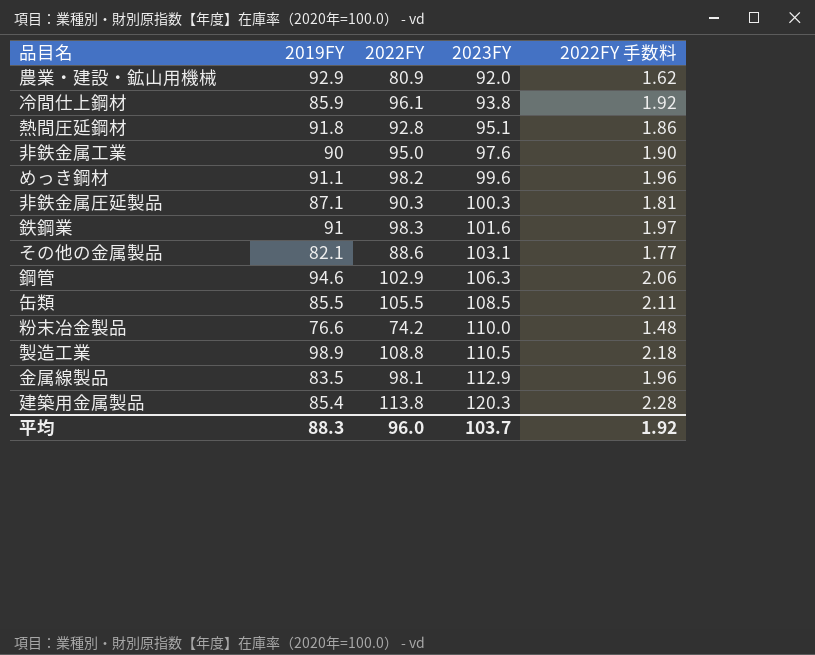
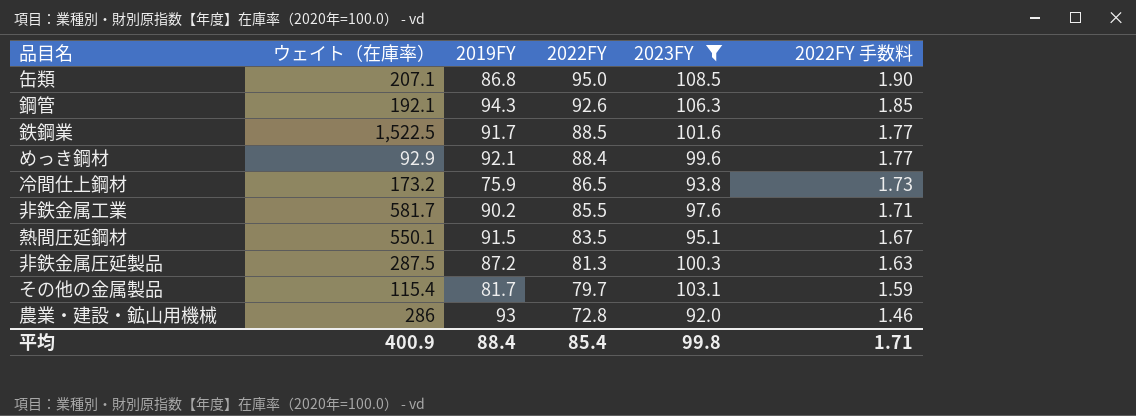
filter: none -> 2023FY <= 108.5
row order: 2023FY ascending -> 2022FY descending
column ウェイト（在庫率） | position: none -> 2
缶類 | 2019FY: 85.5 -> 86.8
缶類 | 2022FY: 105.5 -> 95.0
缶類 | 2022FY 手数料: 2.11 -> 1.90
鋼管 | 2019FY: 94.6 -> 94.3
鋼管 | 2022FY: 102.9 -> 92.6
鋼管 | 2022FY 手数料: 2.06 -> 1.85
鉄鋼業 | 2019FY: 91 -> 91.7
鉄鋼業 | 2022FY: 98.3 -> 88.5
鉄鋼業 | 2022FY 手数料: 1.97 -> 1.77
めっき鋼材 | 2019FY: 91.1 -> 92.1
めっき鋼材 | 2022FY: 98.2 -> 88.4
めっき鋼材 | 2022FY 手数料: 1.96 -> 1.77
冷間仕上鋼材 | 2019FY: 85.9 -> 75.9
冷間仕上鋼材 | 2022FY: 96.1 -> 86.5
冷間仕上鋼材 | 2022FY 手数料: 1.92 -> 1.73
非鉄金属工業 | 2019FY: 90 -> 90.2
非鉄金属工業 | 2022FY: 95.0 -> 85.5
非鉄金属工業 | 2022FY 手数料: 1.90 -> 1.71
熱間圧延鋼材 | 2019FY: 91.8 -> 91.5
熱間圧延鋼材 | 2022FY: 92.8 -> 83.5
熱間圧延鋼材 | 2022FY 手数料: 1.86 -> 1.67
非鉄金属圧延製品 | 2019FY: 87.1 -> 87.2
非鉄金属圧延製品 | 2022FY: 90.3 -> 81.3
非鉄金属圧延製品 | 2022FY 手数料: 1.81 -> 1.63
その他の金属製品 | 2019FY: 82.1 -> 81.7
その他の金属製品 | 2022FY: 88.6 -> 79.7
その他の金属製品 | 2022FY 手数料: 1.77 -> 1.59
農業・建設・鉱山用機械 | 2019FY: 92.9 -> 93
農業・建設・鉱山用機械 | 2022FY: 80.9 -> 72.8
農業・建設・鉱山用機械 | 2022FY 手数料: 1.62 -> 1.46
平均 | 2019FY: 88.3 -> 88.4
平均 | 2022FY: 96.0 -> 85.4
平均 | 2023FY: 103.7 -> 99.8
平均 | 2022FY 手数料: 1.92 -> 1.71

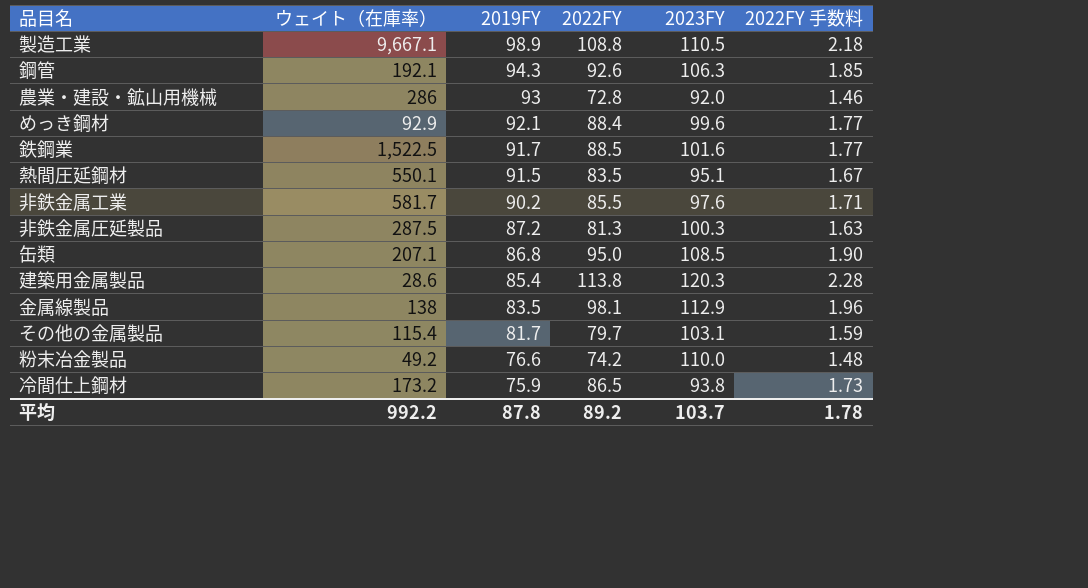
filter: 2023FY <= 108.5 -> none
row order: 2022FY descending -> 2019FY descending
平均 | ウェイト（在庫率）: 400.9 -> 992.2
平均 | 2019FY: 88.4 -> 87.8
平均 | 2022FY: 85.4 -> 89.2
平均 | 2023FY: 99.8 -> 103.7
平均 | 2022FY 手数料: 1.71 -> 1.78

